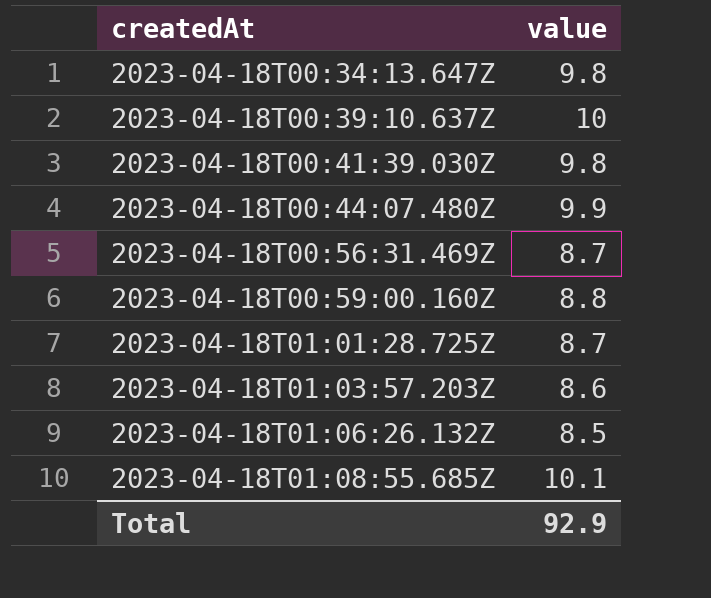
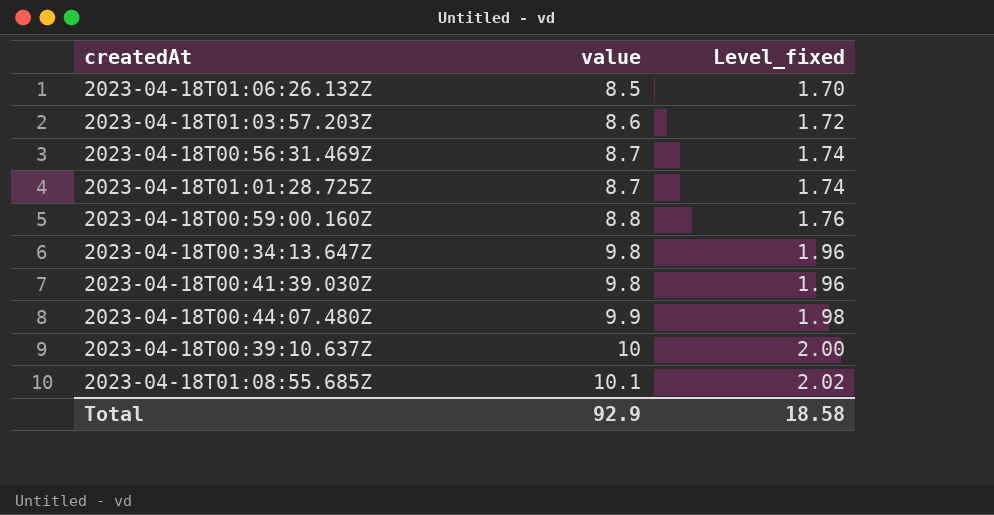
row order: createdAt ascending -> value ascending
column Level_fixed | formula: none -> [value] * 0.2

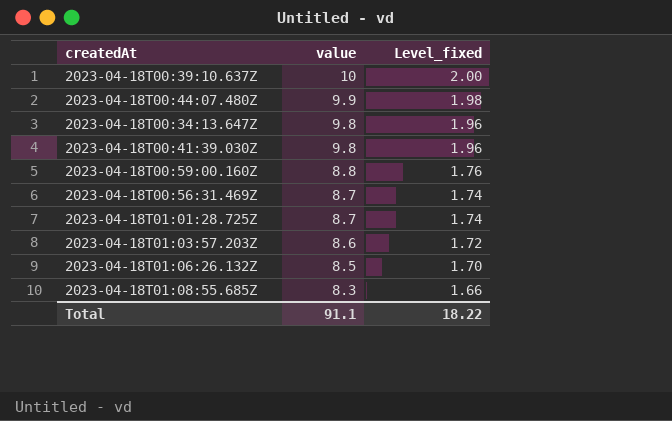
row order: value ascending -> value descending
2023-04-18T01:08:55.685Z | value: 10.1 -> 8.3
2023-04-18T01:08:55.685Z | Level_fixed: 2.02 -> 1.66
Total | value: 92.9 -> 91.1
Total | Level_fixed: 18.58 -> 18.22

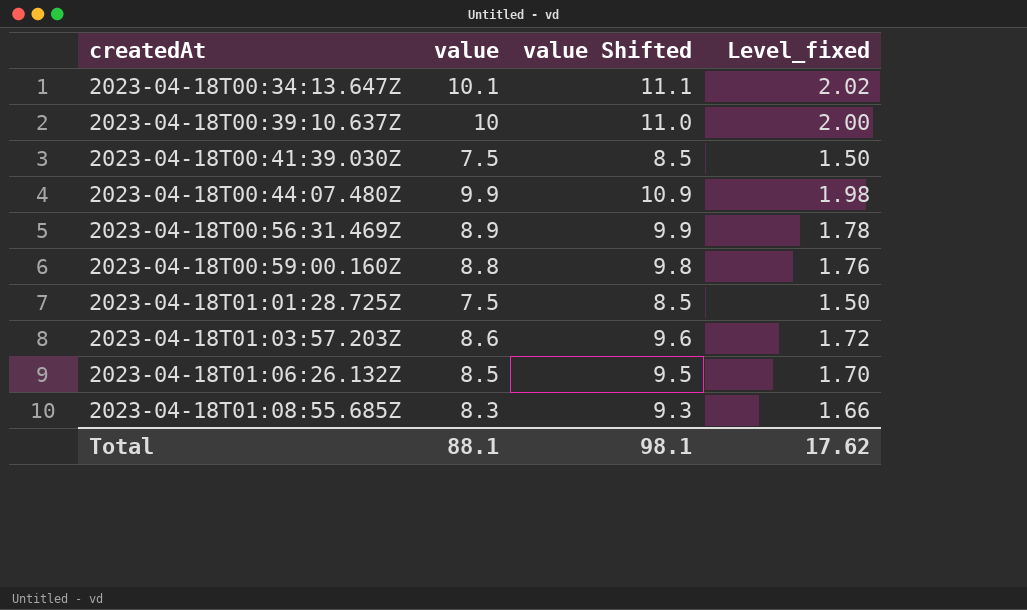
row order: value descending -> createdAt ascending
column value Shifted | formula: none -> [value] + 1
2023-04-18T00:34:13.647Z | value: 9.8 -> 10.1
2023-04-18T00:34:13.647Z | Level_fixed: 1.96 -> 2.02
2023-04-18T00:41:39.030Z | value: 9.8 -> 7.5
2023-04-18T00:41:39.030Z | Level_fixed: 1.96 -> 1.50
2023-04-18T00:56:31.469Z | value: 8.7 -> 8.9
2023-04-18T00:56:31.469Z | Level_fixed: 1.74 -> 1.78
2023-04-18T01:01:28.725Z | value: 8.7 -> 7.5
2023-04-18T01:01:28.725Z | Level_fixed: 1.74 -> 1.50
Total | value: 91.1 -> 88.1
Total | Level_fixed: 18.22 -> 17.62

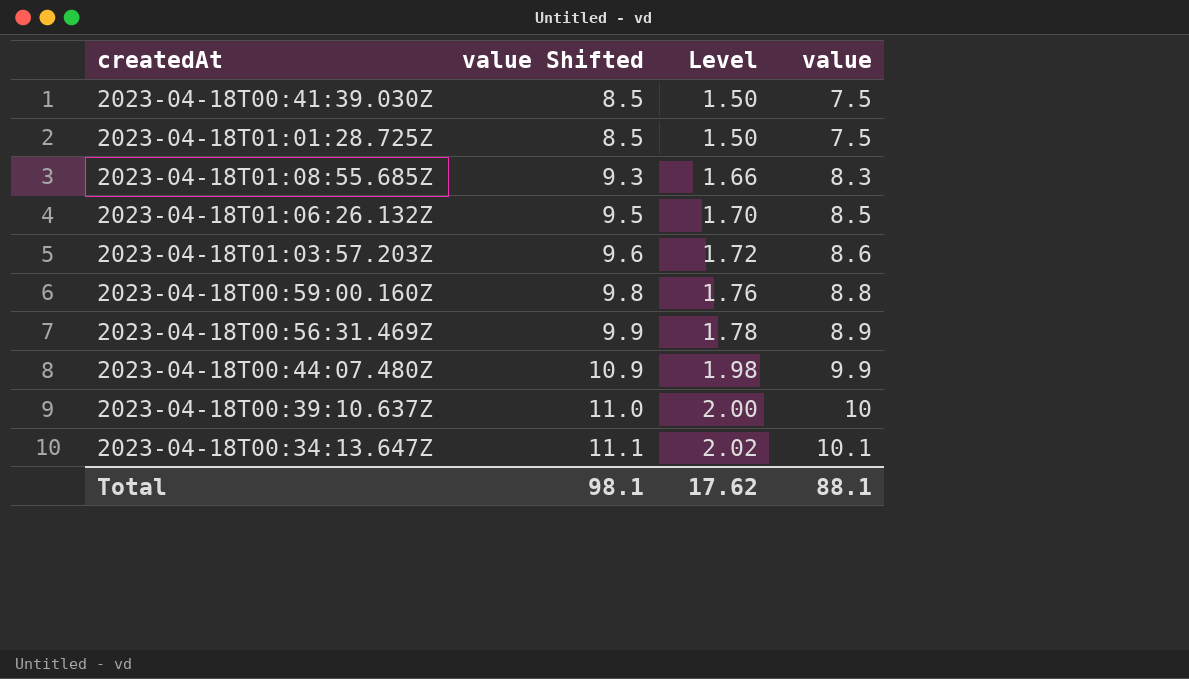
row order: createdAt ascending -> value Shifted ascending
column name: Level_fixed -> Level
column value | position: 2 -> 4

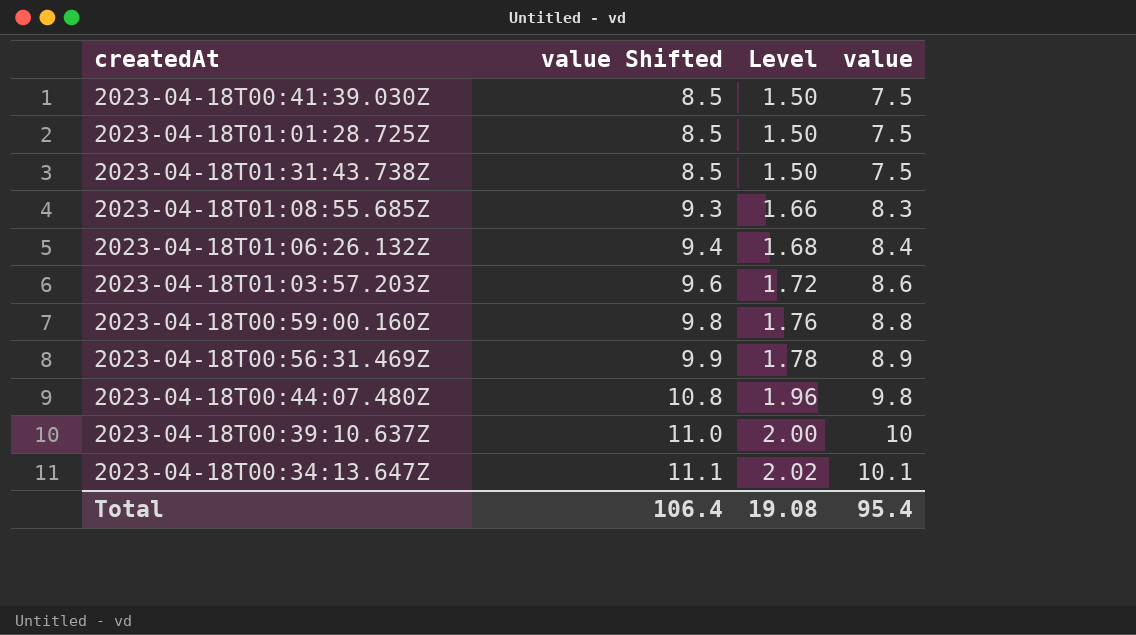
row 2023-04-18T01:31:43.738Z: none -> 8.5 | 1.50 | 7.5
2023-04-18T01:06:26.132Z | value Shifted: 9.5 -> 9.4
2023-04-18T01:06:26.132Z | Level: 1.70 -> 1.68
2023-04-18T01:06:26.132Z | value: 8.5 -> 8.4
2023-04-18T00:44:07.480Z | value Shifted: 10.9 -> 10.8
2023-04-18T00:44:07.480Z | Level: 1.98 -> 1.96
2023-04-18T00:44:07.480Z | value: 9.9 -> 9.8
Total | value Shifted: 98.1 -> 106.4
Total | Level: 17.62 -> 19.08
Total | value: 88.1 -> 95.4

